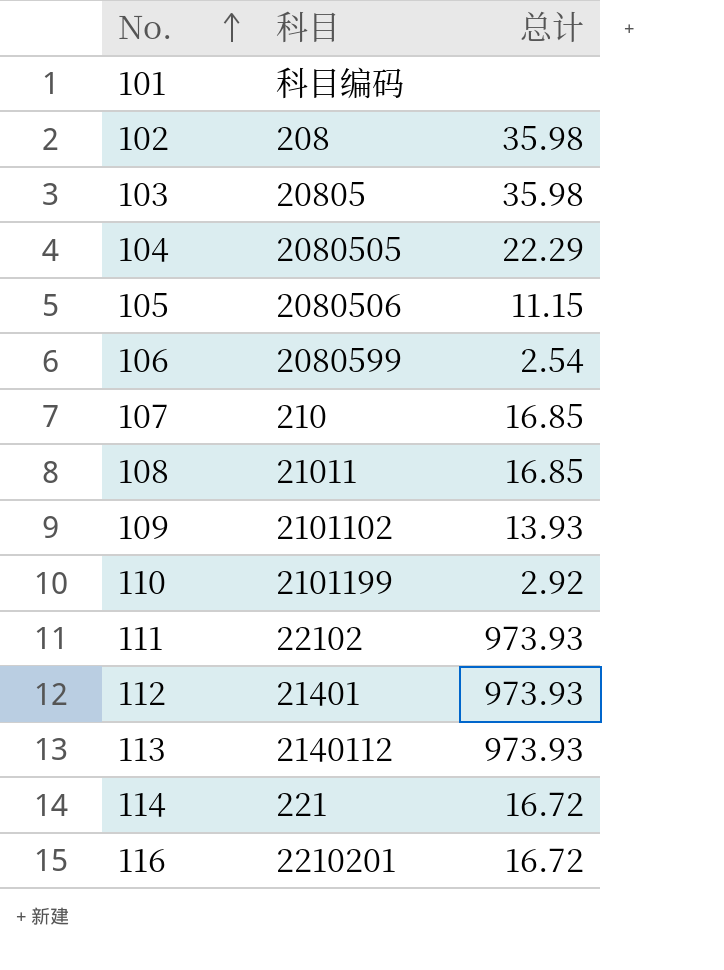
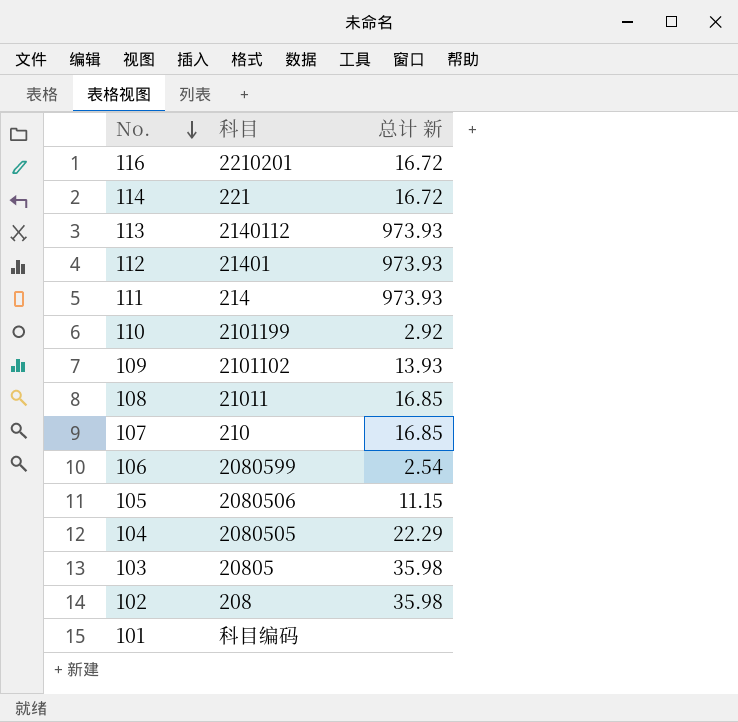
row order: No. ascending -> No. descending
column name: 总计 -> 总计 新
111 | 科目: 22102 -> 214

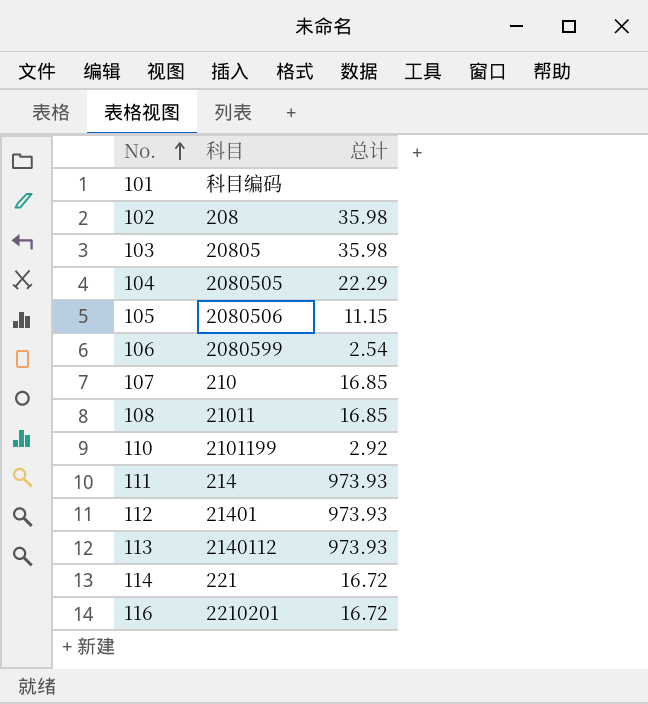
row order: No. descending -> No. ascending
column name: 总计 新 -> 总计
row 109: 2101102 | 13.93 -> none

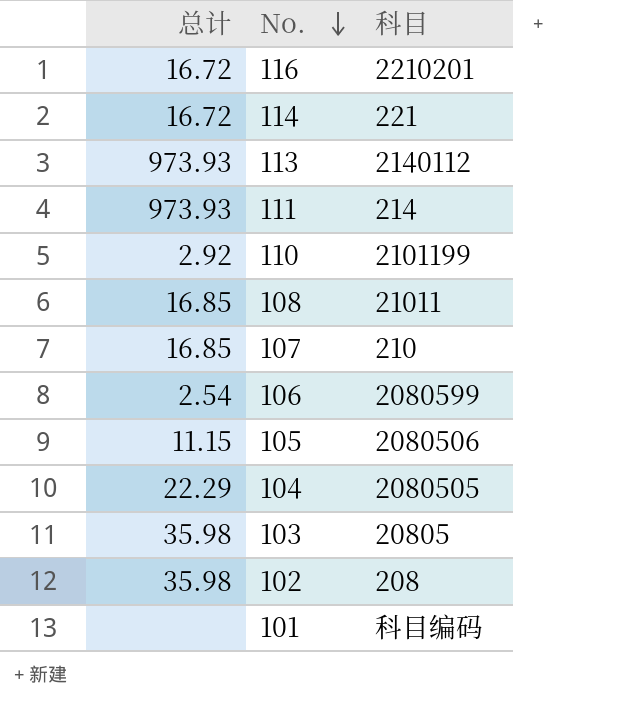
row order: No. ascending -> No. descending
column 总计 | position: 3 -> 1
row 112: 21401 | 973.93 -> none

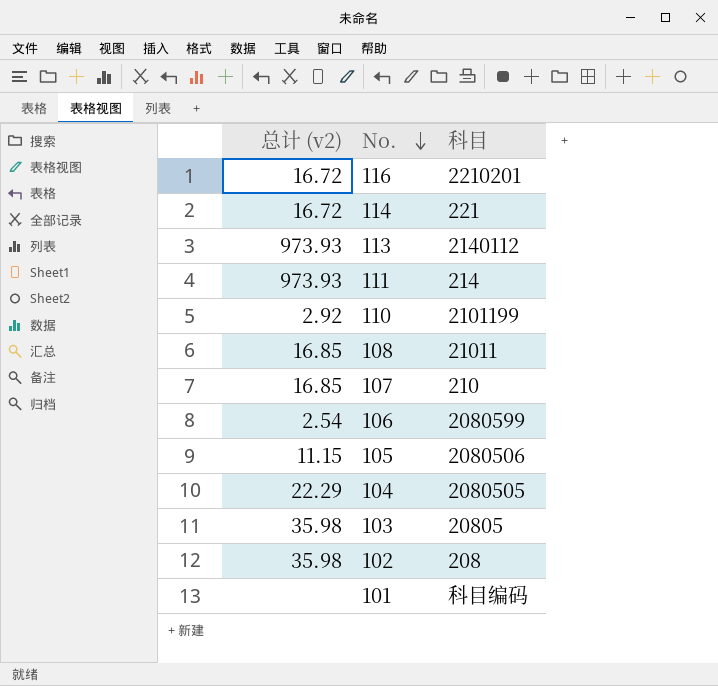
column name: 总计 -> 总计 (v2)

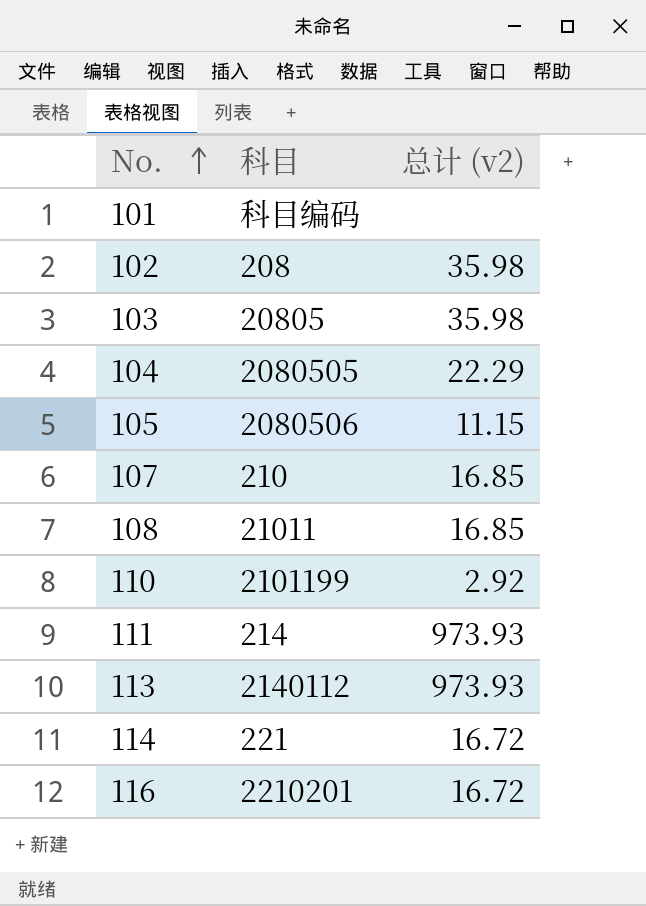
row order: No. descending -> No. ascending
column 总计 (v2) | position: 1 -> 3
row 106: 2.54 | 2080599 -> none

